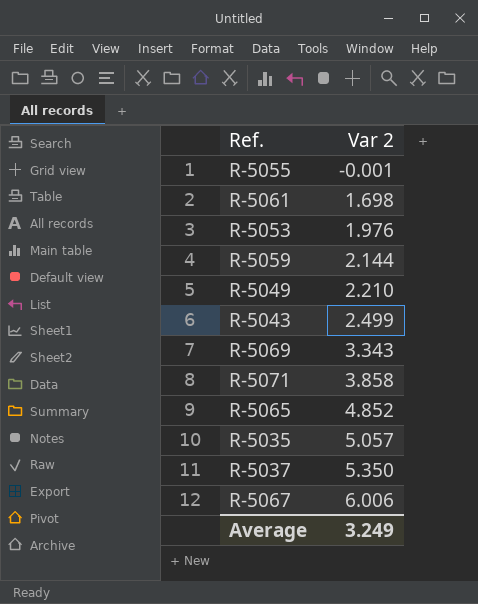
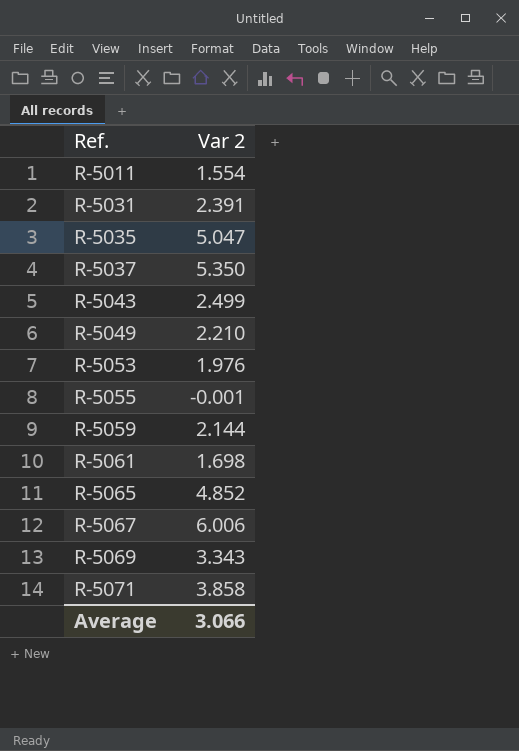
row order: Var 2 ascending -> Ref. ascending
row R-5011: none -> 1.554
row R-5031: none -> 2.391
R-5035 | Var 2: 5.057 -> 5.047
Average | Var 2: 3.249 -> 3.066

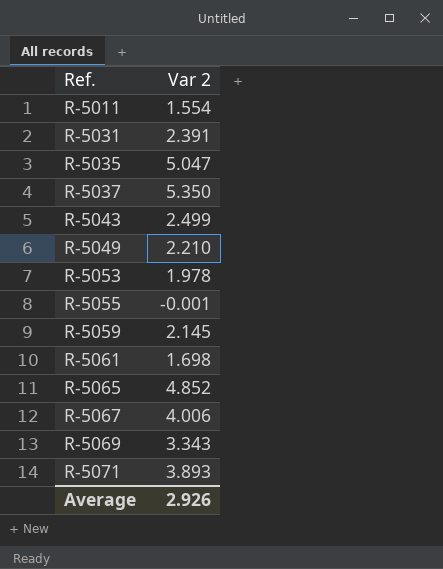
R-5053 | Var 2: 1.976 -> 1.978
R-5059 | Var 2: 2.144 -> 2.145
R-5067 | Var 2: 6.006 -> 4.006
R-5071 | Var 2: 3.858 -> 3.893
Average | Var 2: 3.066 -> 2.926

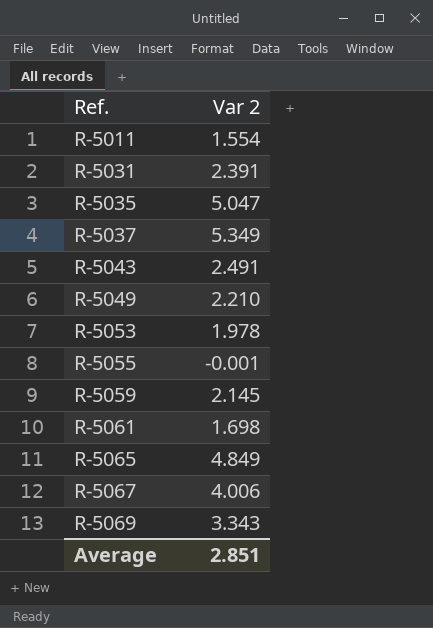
row R-5071: 3.893 -> none
R-5037 | Var 2: 5.350 -> 5.349
R-5043 | Var 2: 2.499 -> 2.491
R-5065 | Var 2: 4.852 -> 4.849
Average | Var 2: 2.926 -> 2.851

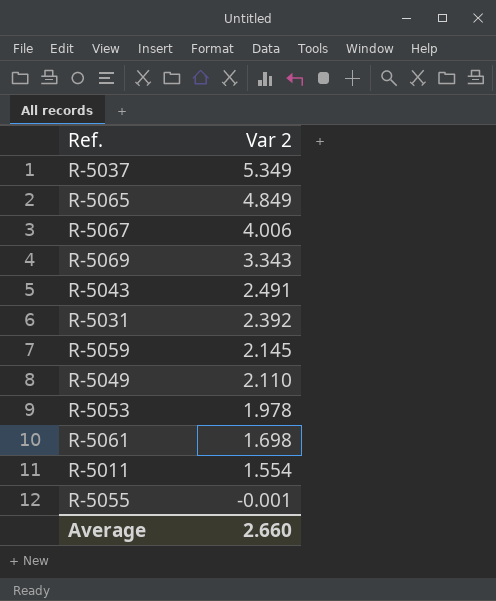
row order: Ref. ascending -> Var 2 descending
row R-5035: 5.047 -> none
R-5031 | Var 2: 2.391 -> 2.392
R-5049 | Var 2: 2.210 -> 2.110
Average | Var 2: 2.851 -> 2.660

